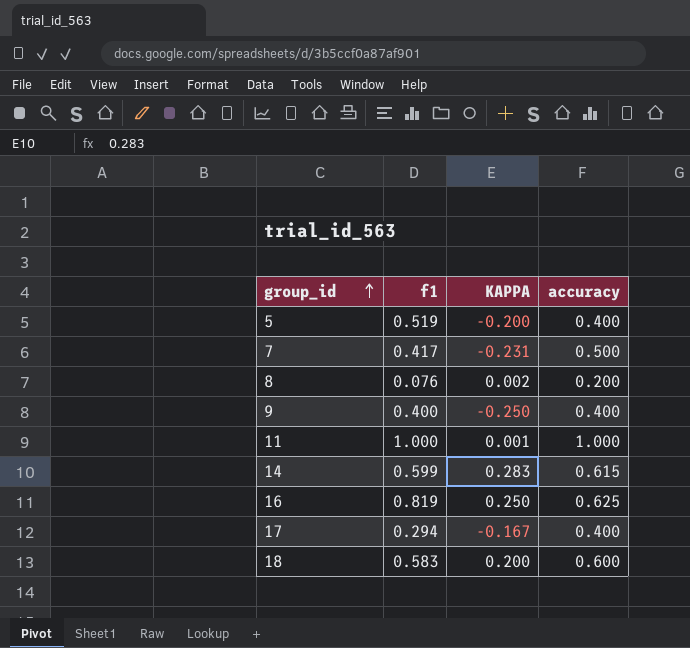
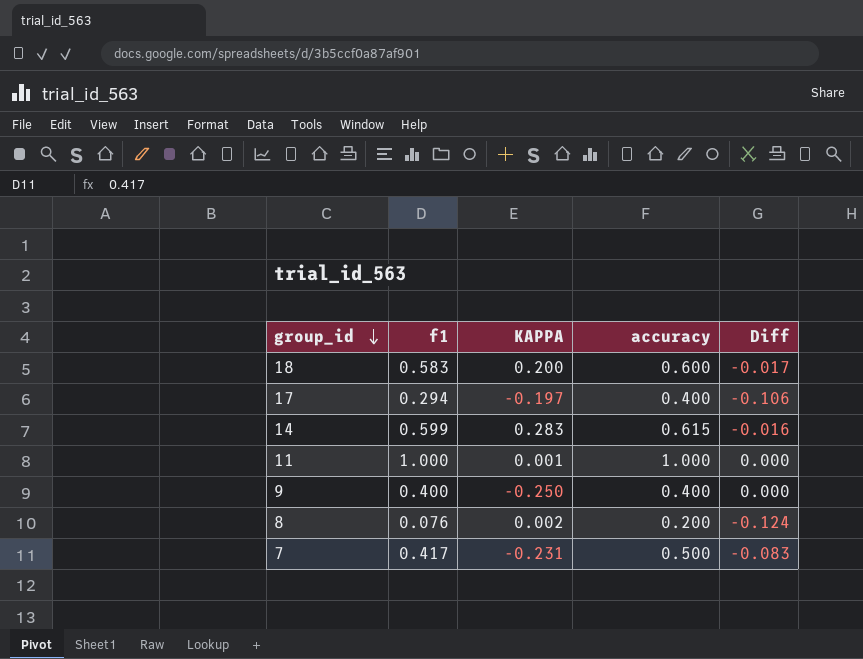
row order: group_id ascending -> group_id descending
column Diff | formula: none -> [f1] - [accuracy]
row 5: 0.519 | -0.200 | 0.400 -> none
row 16: 0.819 | 0.250 | 0.625 -> none
17 | KAPPA: -0.167 -> -0.197

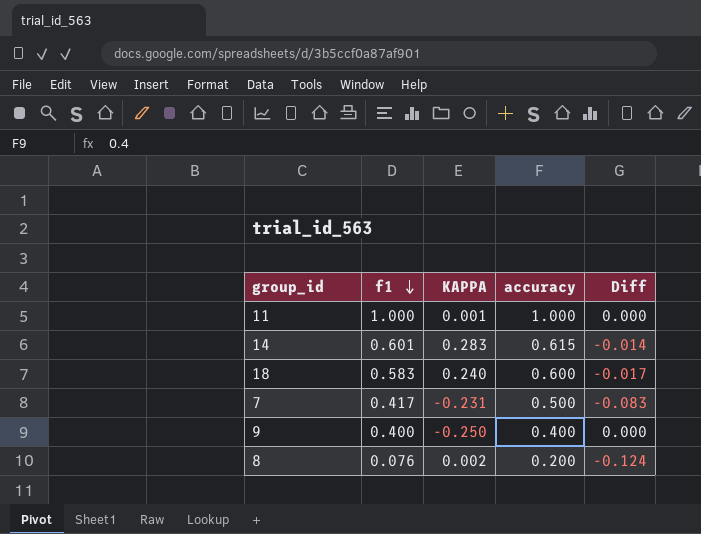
row order: group_id descending -> f1 descending
row 17: 0.294 | -0.197 | 0.400 | -0.106 -> none
14 | f1: 0.599 -> 0.601
14 | Diff: -0.016 -> -0.014
18 | KAPPA: 0.200 -> 0.240

